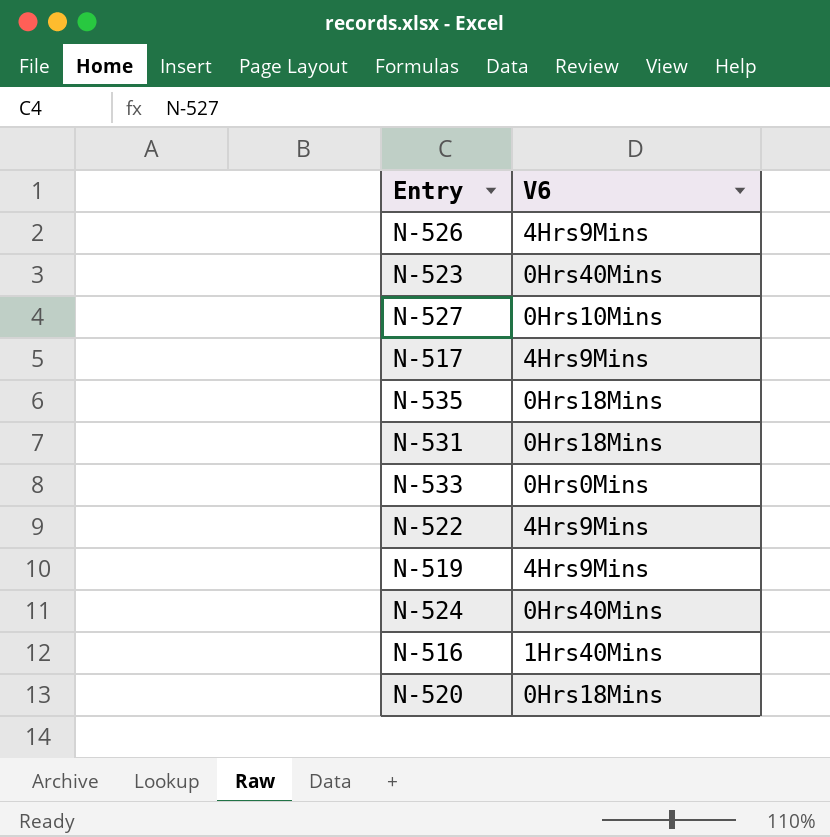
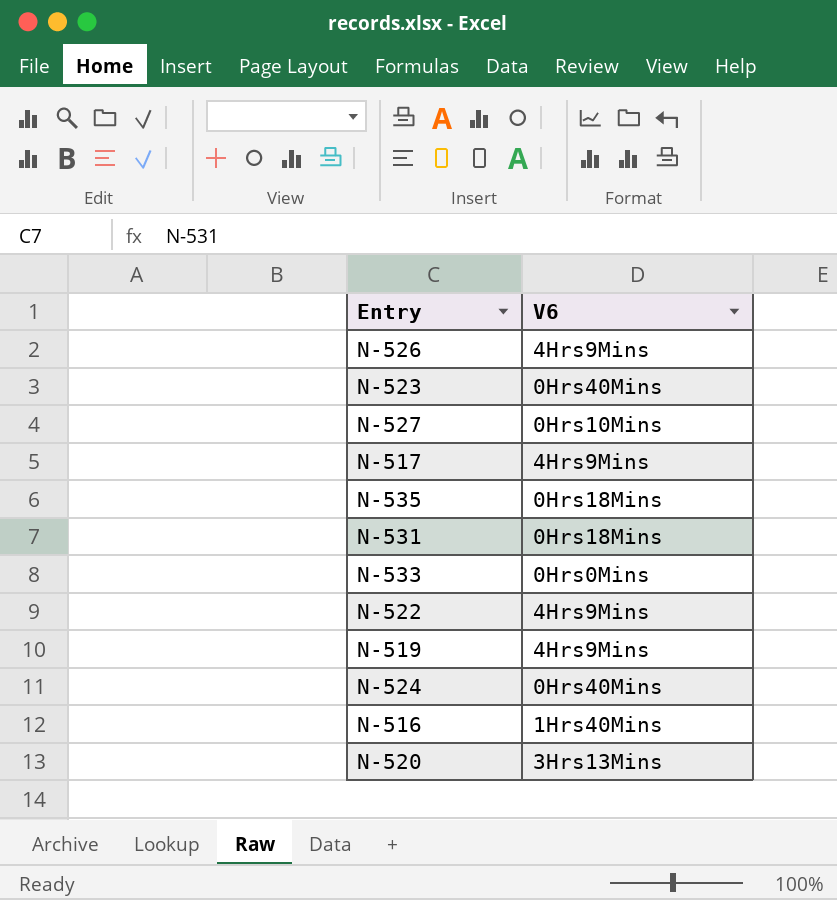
N-520 | V6: 0Hrs18Mins -> 3Hrs13Mins

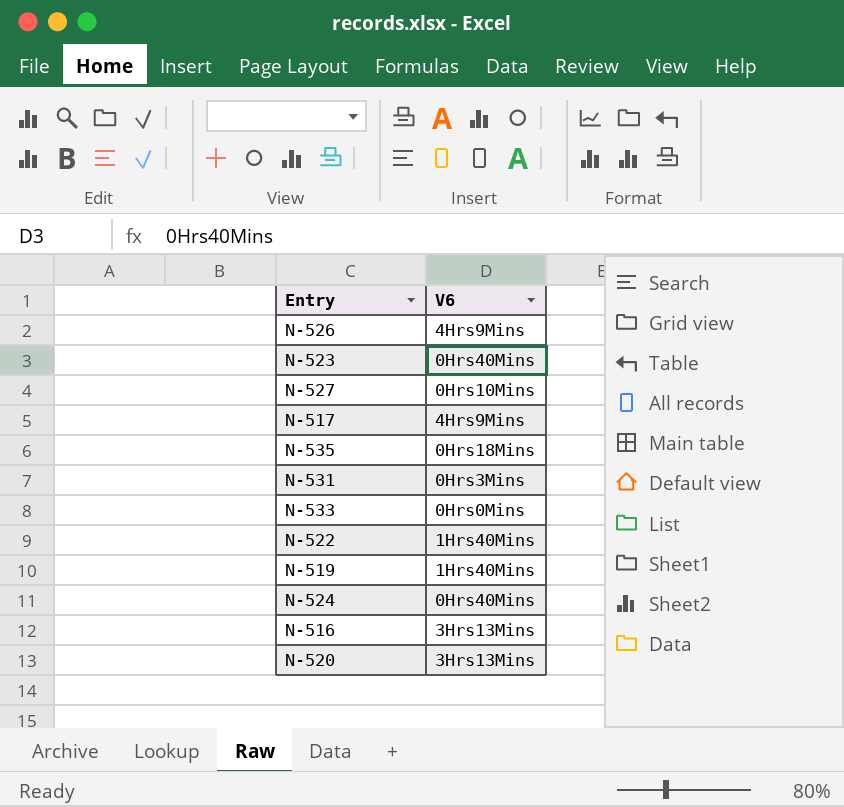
N-531 | V6: 0Hrs18Mins -> 0Hrs3Mins
N-522 | V6: 4Hrs9Mins -> 1Hrs40Mins
N-519 | V6: 4Hrs9Mins -> 1Hrs40Mins
N-516 | V6: 1Hrs40Mins -> 3Hrs13Mins

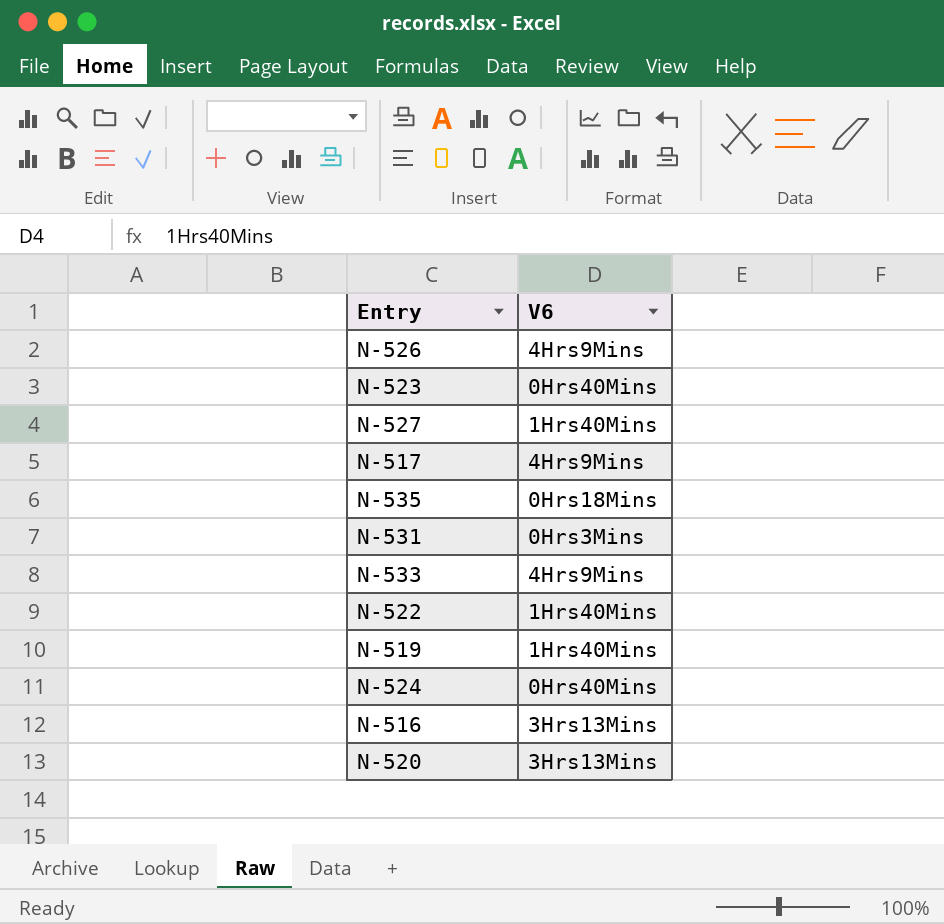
N-527 | V6: 0Hrs10Mins -> 1Hrs40Mins
N-533 | V6: 0Hrs0Mins -> 4Hrs9Mins

